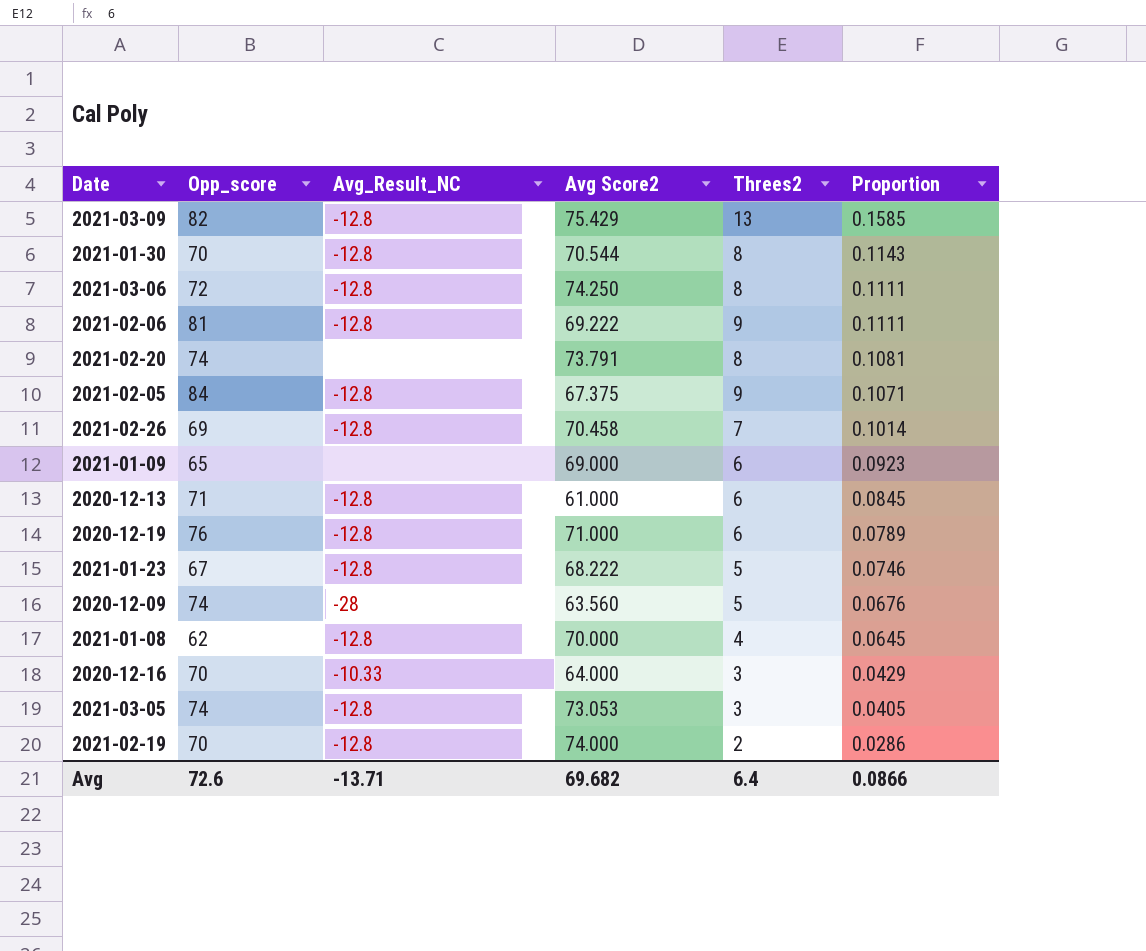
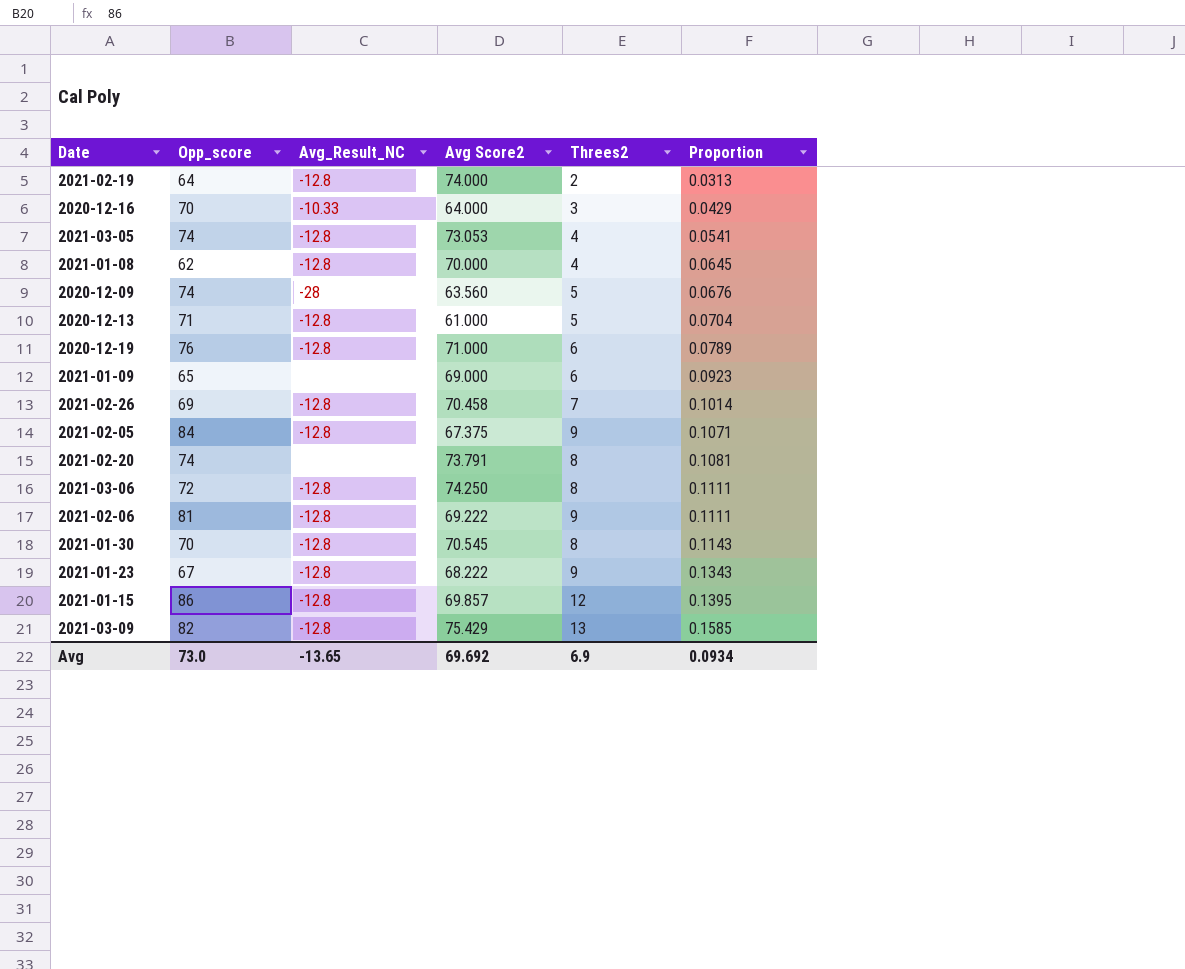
row order: Proportion descending -> Proportion ascending
2021-02-19 | Opp_score: 70 -> 64
2021-02-19 | Proportion: 0.0286 -> 0.0313
2021-03-05 | Threes2: 3 -> 4
2021-03-05 | Proportion: 0.0405 -> 0.0541
2020-12-13 | Threes2: 6 -> 5
2020-12-13 | Proportion: 0.0845 -> 0.0704
2021-01-30 | Avg Score2: 70.544 -> 70.545
2021-01-23 | Threes2: 5 -> 9
2021-01-23 | Proportion: 0.0746 -> 0.1343
row 2021-01-15: none -> 86 | -12.8 | 69.857 | 12 | 0.1395
Avg | Opp_score: 72.6 -> 73.0
Avg | Avg_Result_NC: -13.71 -> -13.65
Avg | Avg Score2: 69.682 -> 69.692
Avg | Threes2: 6.4 -> 6.9
Avg | Proportion: 0.0866 -> 0.0934

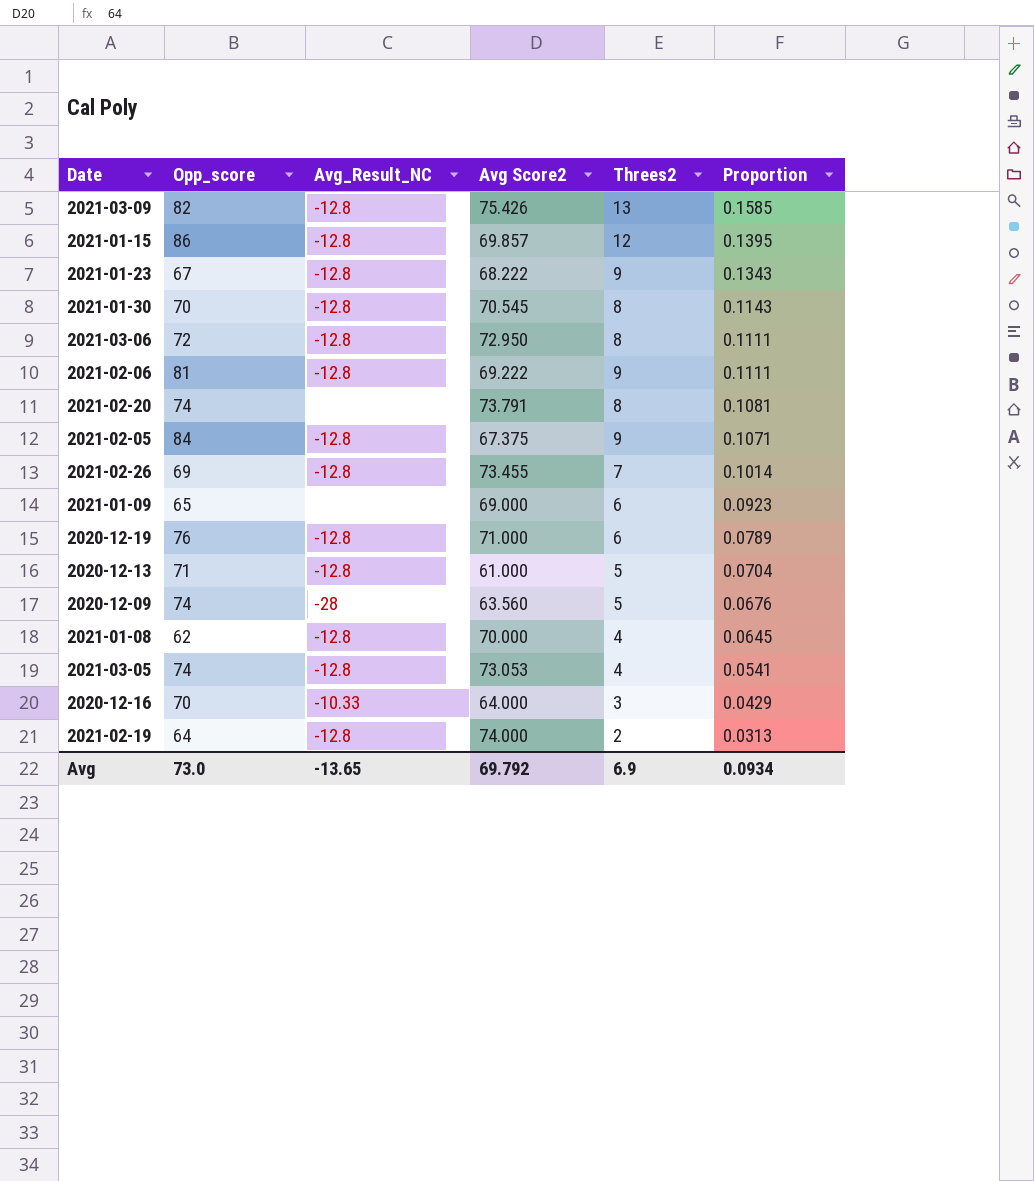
row order: Proportion ascending -> Proportion descending
2021-03-09 | Avg Score2: 75.429 -> 75.426
2021-03-06 | Avg Score2: 74.250 -> 72.950
2021-02-26 | Avg Score2: 70.458 -> 73.455
Avg | Avg Score2: 69.692 -> 69.792

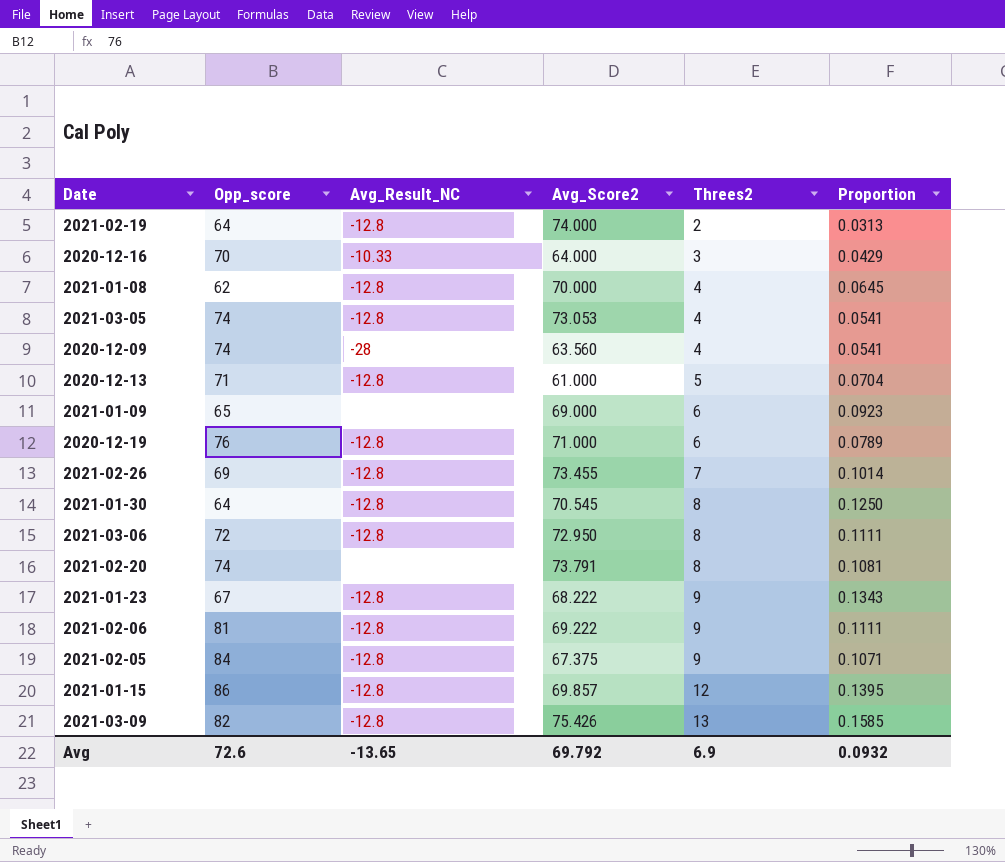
row order: Proportion descending -> Threes2 ascending
column name: Avg Score2 -> Avg_Score2
2020-12-09 | Threes2: 5 -> 4
2020-12-09 | Proportion: 0.0676 -> 0.0541
2021-01-30 | Opp_score: 70 -> 64
2021-01-30 | Proportion: 0.1143 -> 0.1250
Avg | Opp_score: 73.0 -> 72.6
Avg | Proportion: 0.0934 -> 0.0932

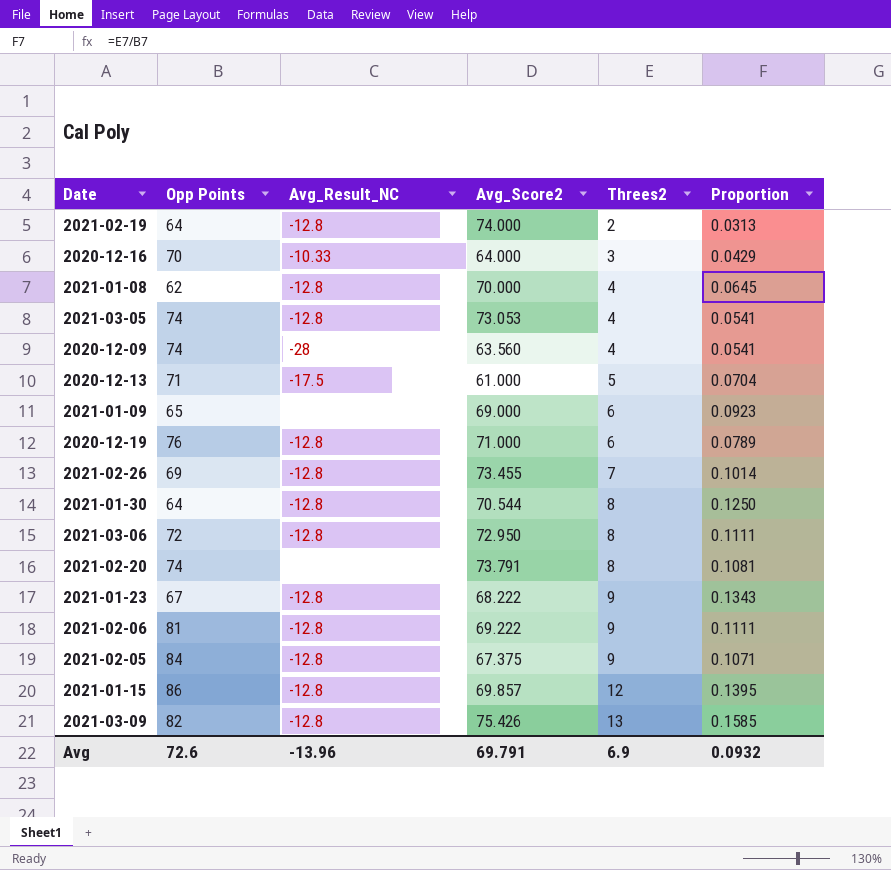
column name: Opp_score -> Opp Points
2020-12-13 | Avg_Result_NC: -12.8 -> -17.5
2021-01-30 | Avg_Score2: 70.545 -> 70.544
Avg | Avg_Result_NC: -13.65 -> -13.96
Avg | Avg_Score2: 69.792 -> 69.791

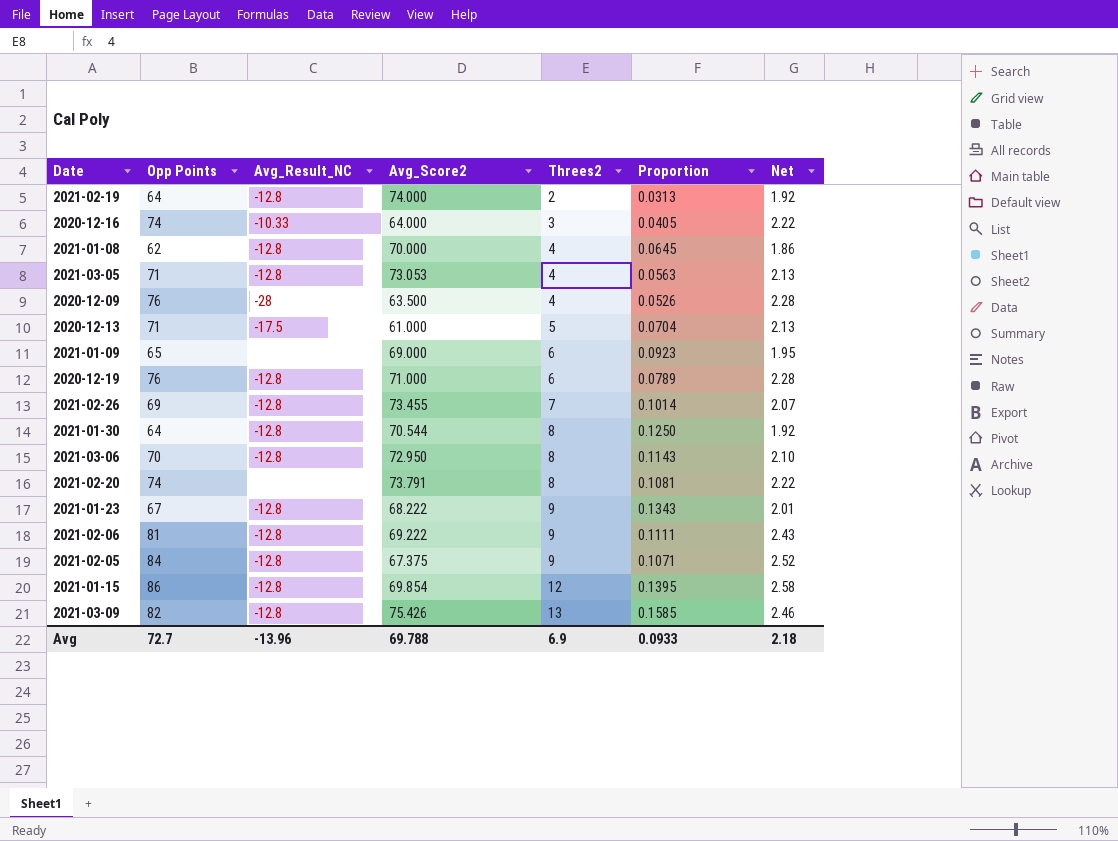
column Net | formula: none -> [Opp Points] * 0.03
2020-12-16 | Opp Points: 70 -> 74
2020-12-16 | Proportion: 0.0429 -> 0.0405
2021-03-05 | Opp Points: 74 -> 71
2021-03-05 | Proportion: 0.0541 -> 0.0563
2020-12-09 | Opp Points: 74 -> 76
2020-12-09 | Avg_Score2: 63.560 -> 63.500
2020-12-09 | Proportion: 0.0541 -> 0.0526
2021-03-06 | Opp Points: 72 -> 70
2021-03-06 | Proportion: 0.1111 -> 0.1143
2021-01-15 | Avg_Score2: 69.857 -> 69.854
Avg | Opp Points: 72.6 -> 72.7
Avg | Avg_Score2: 69.791 -> 69.788
Avg | Proportion: 0.0932 -> 0.0933

